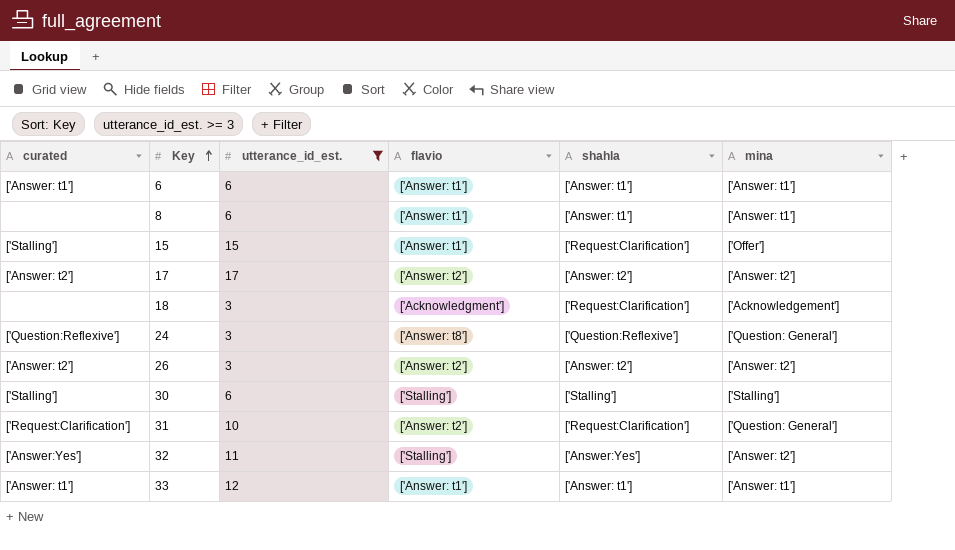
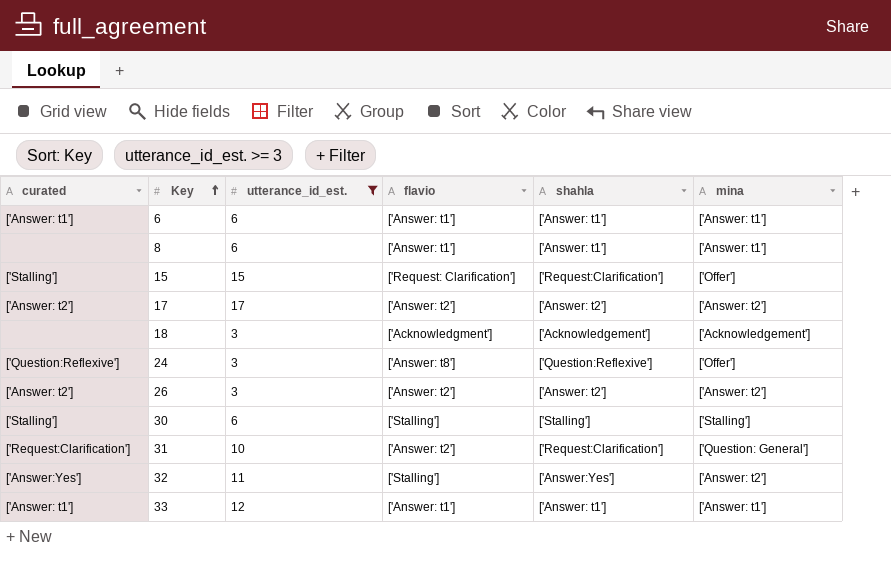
15 | flavio: ['Answer: t1'] -> ['Request: Clarification']
18 | shahla: ['Request:Clarification'] -> ['Acknowledgement']
24 | mina: ['Question: General'] -> ['Offer']

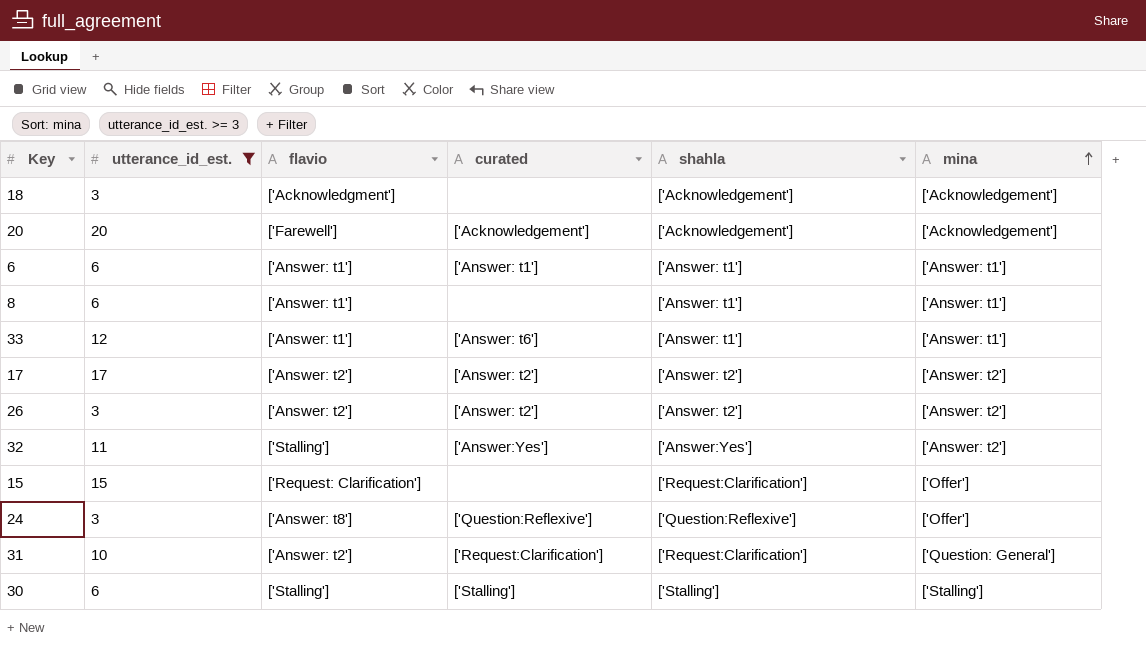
row order: Key ascending -> mina ascending
column curated | position: 1 -> 4
row 20: none -> 20 | ['Farewell'] | ['Acknowledgement'] | ['Acknowledgement'] | ['Acknowledgement']
33 | curated: ['Answer: t1'] -> ['Answer: t6']
15 | curated: ['Stalling'] -> none

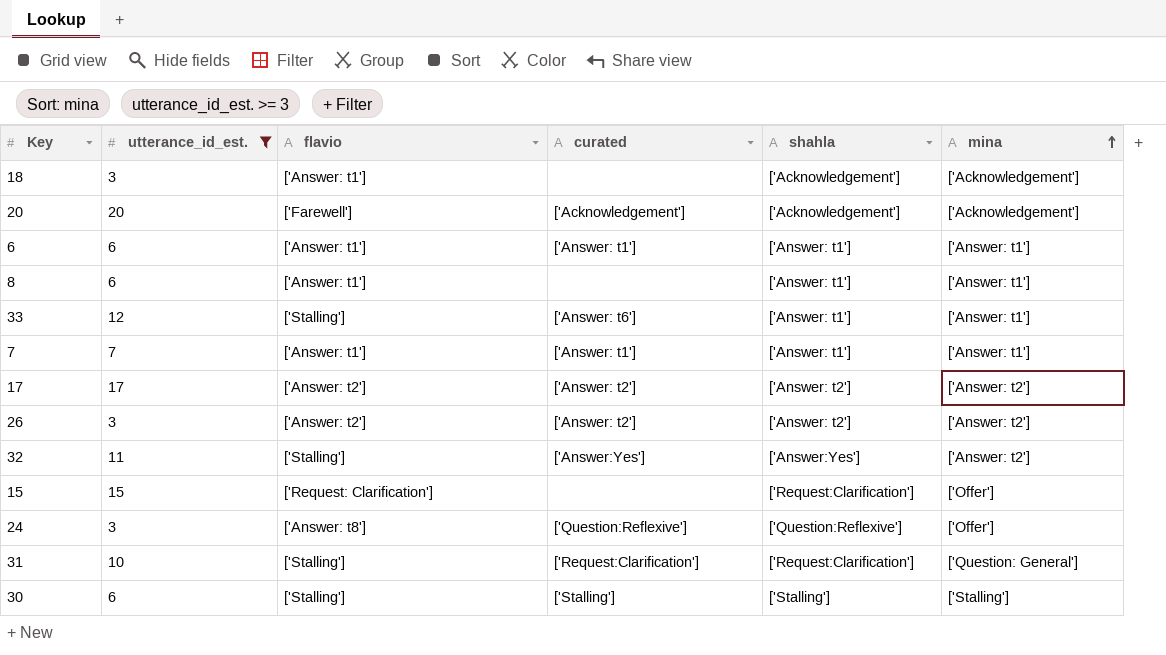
18 | flavio: ['Acknowledgment'] -> ['Answer: t1']
33 | flavio: ['Answer: t1'] -> ['Stalling']
row 7: none -> 7 | ['Answer: t1'] | ['Answer: t1'] | ['Answer: t1'] | ['Answer: t1']
31 | flavio: ['Answer: t2'] -> ['Stalling']

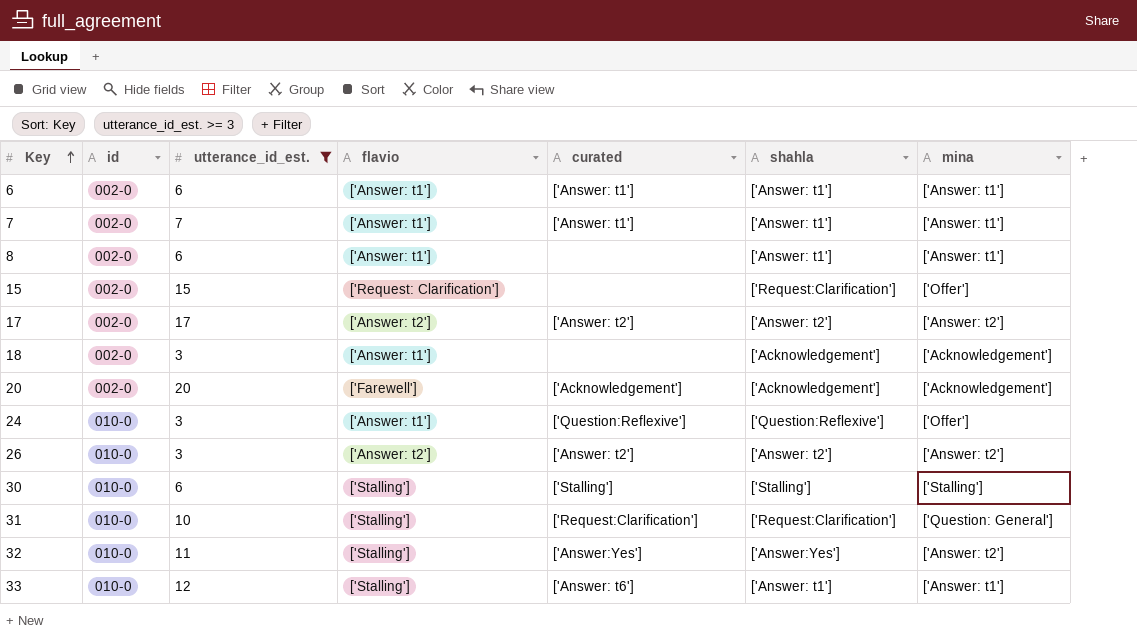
row order: mina ascending -> Key ascending
column id | position: none -> 2
24 | flavio: ['Answer: t8'] -> ['Answer: t1']

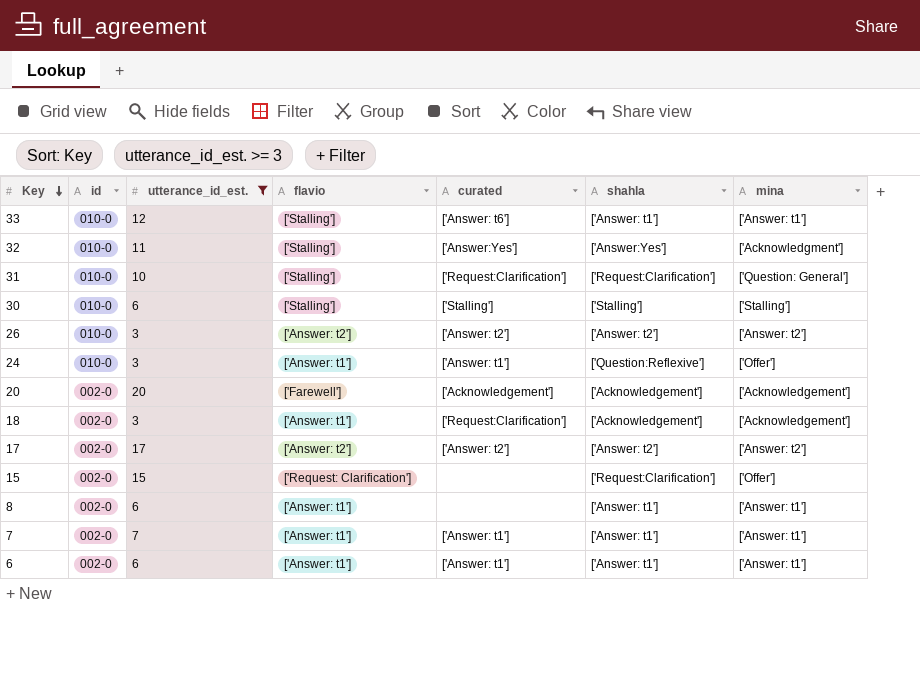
row order: Key ascending -> Key descending
32 | mina: ['Answer: t2'] -> ['Acknowledgment']
24 | curated: ['Question:Reflexive'] -> ['Answer: t1']
18 | curated: none -> ['Request:Clarification']

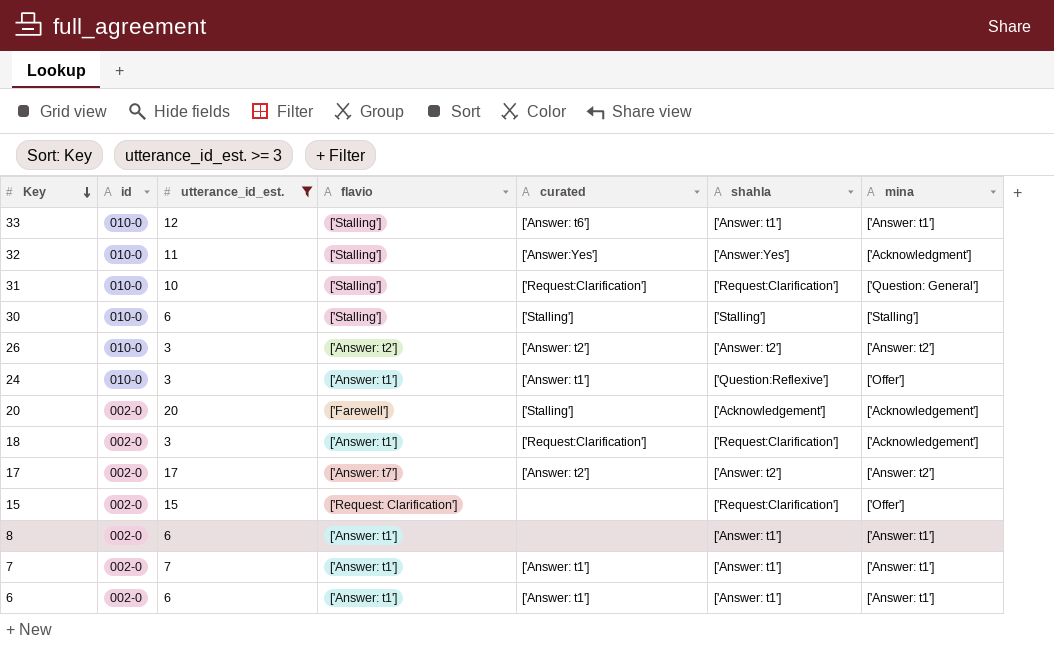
20 | curated: ['Acknowledgement'] -> ['Stalling']
18 | shahla: ['Acknowledgement'] -> ['Request:Clarification']
17 | flavio: ['Answer: t2'] -> ['Answer: t7']

